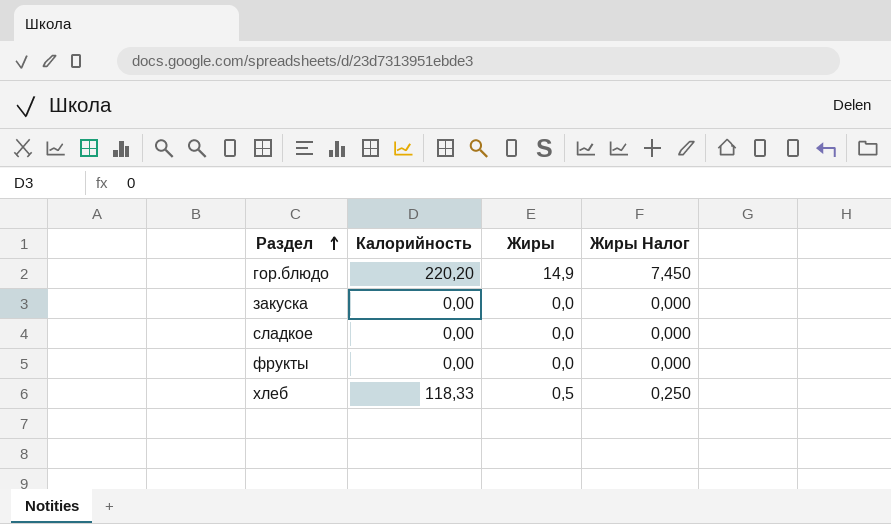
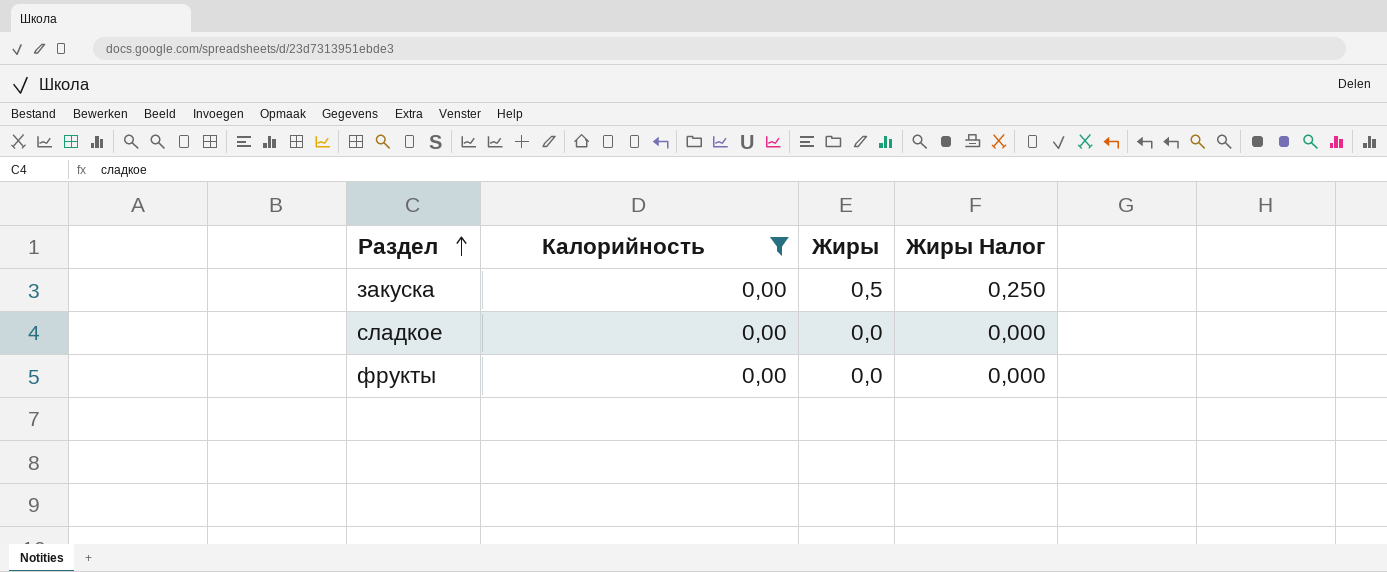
filter: none -> Калорийность = 0,00
закуска | Жиры: 0,0 -> 0,5
закуска | Жиры Налог: 0,000 -> 0,250

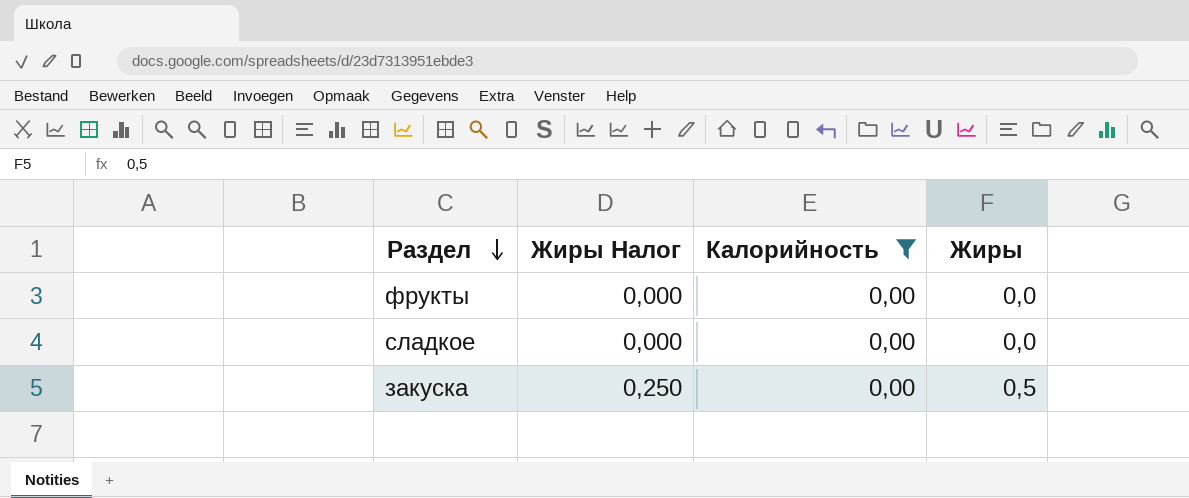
row order: Раздел ascending -> Раздел descending
column Жиры Налог | position: 4 -> 2

